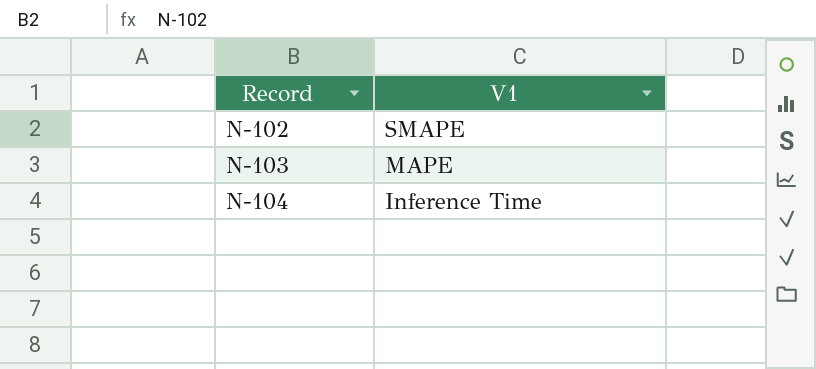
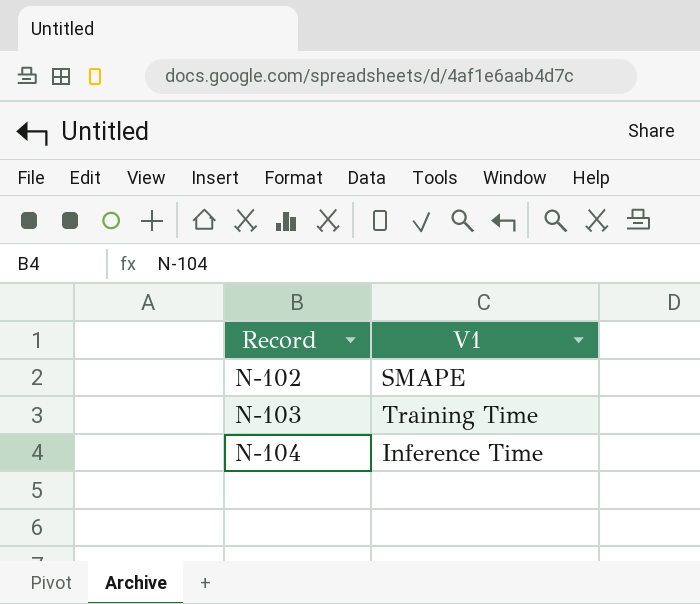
N-103 | V1: MAPE -> Training Time

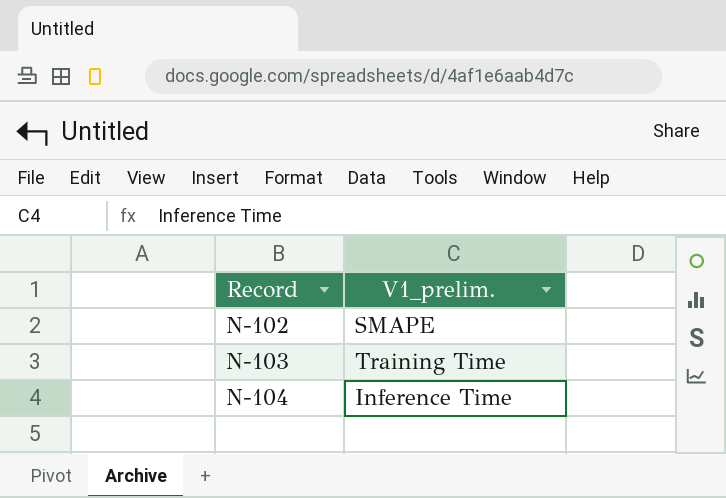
column name: V1 -> V1_prelim.

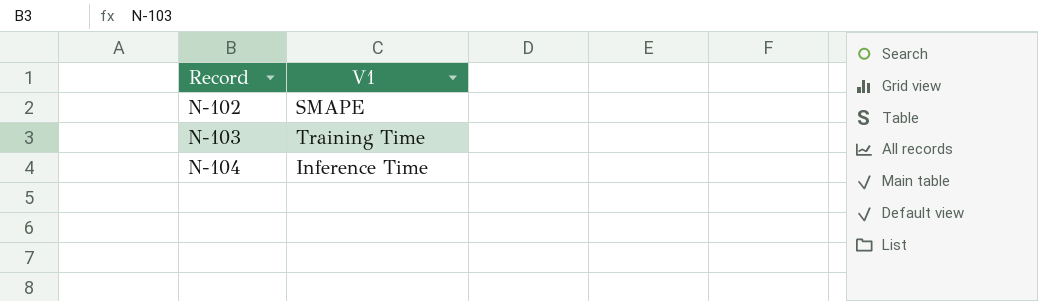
column name: V1_prelim. -> V1

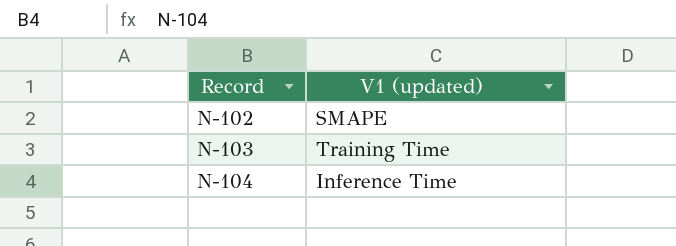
column name: V1 -> V1 (updated)

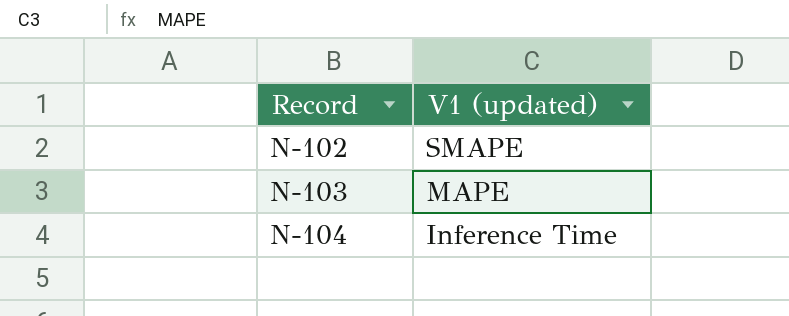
N-103 | V1 (updated): Training Time -> MAPE

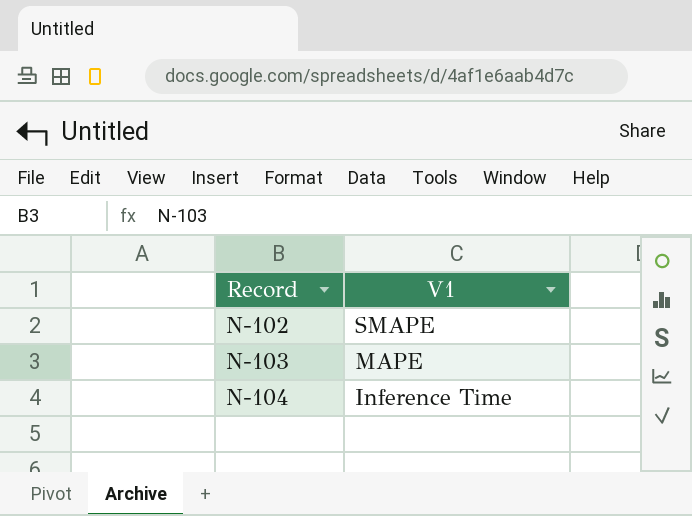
column name: V1 (updated) -> V1

